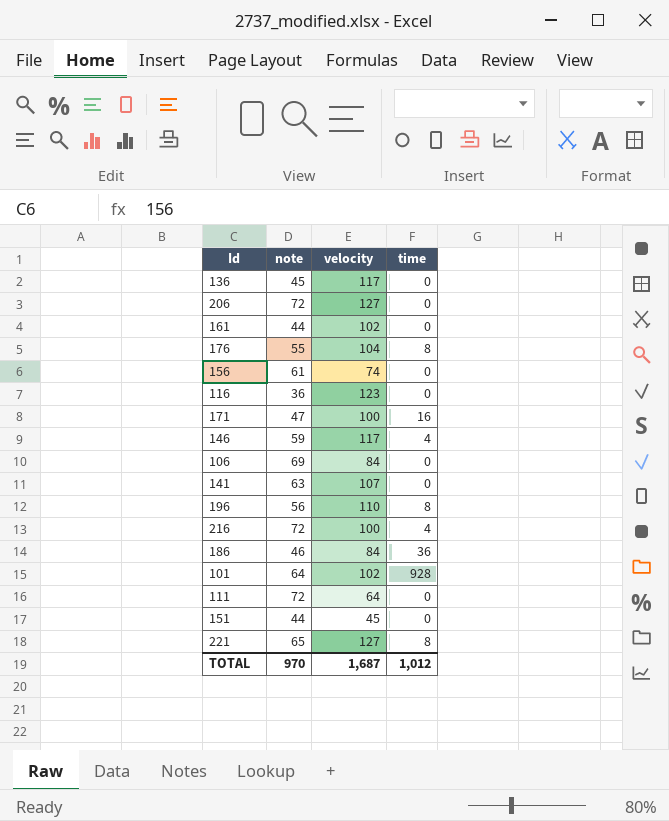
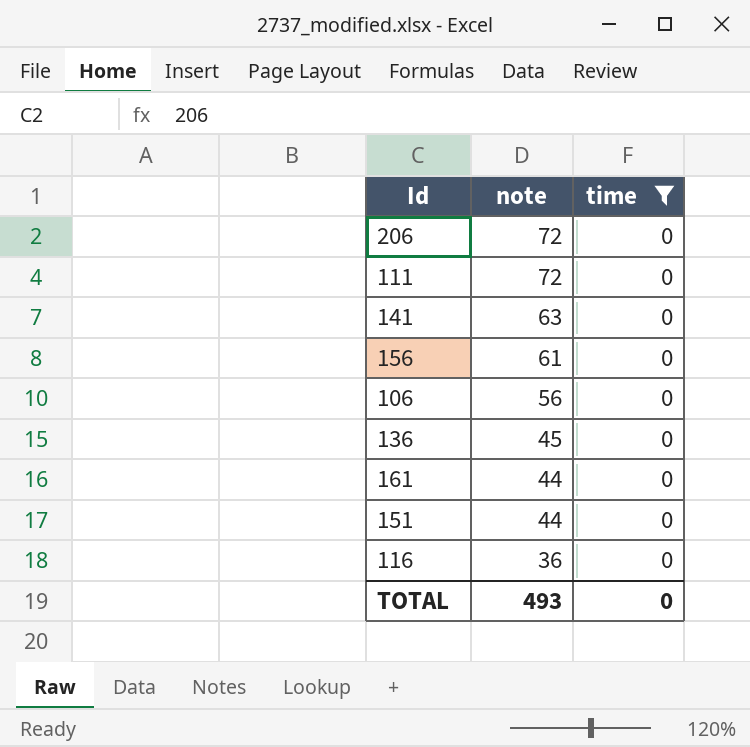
filter: none -> time = 0
row order: none -> note descending
column velocity | position: 3 -> none
106 | note: 69 -> 56
TOTAL | note: 970 -> 493
TOTAL | time: 1,012 -> 0

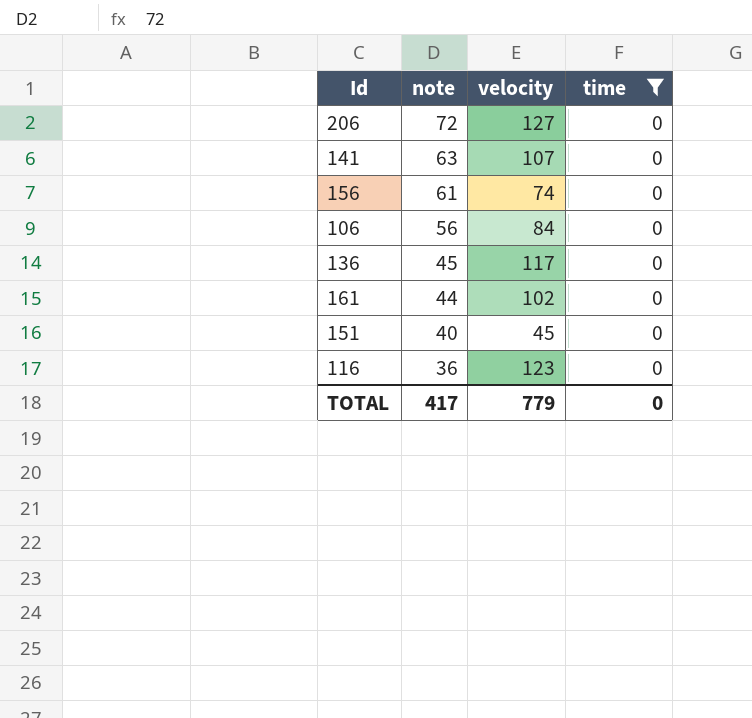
column velocity | position: none -> 3
row 111: 72 | 0 -> none
151 | note: 44 -> 40
TOTAL | note: 493 -> 417

